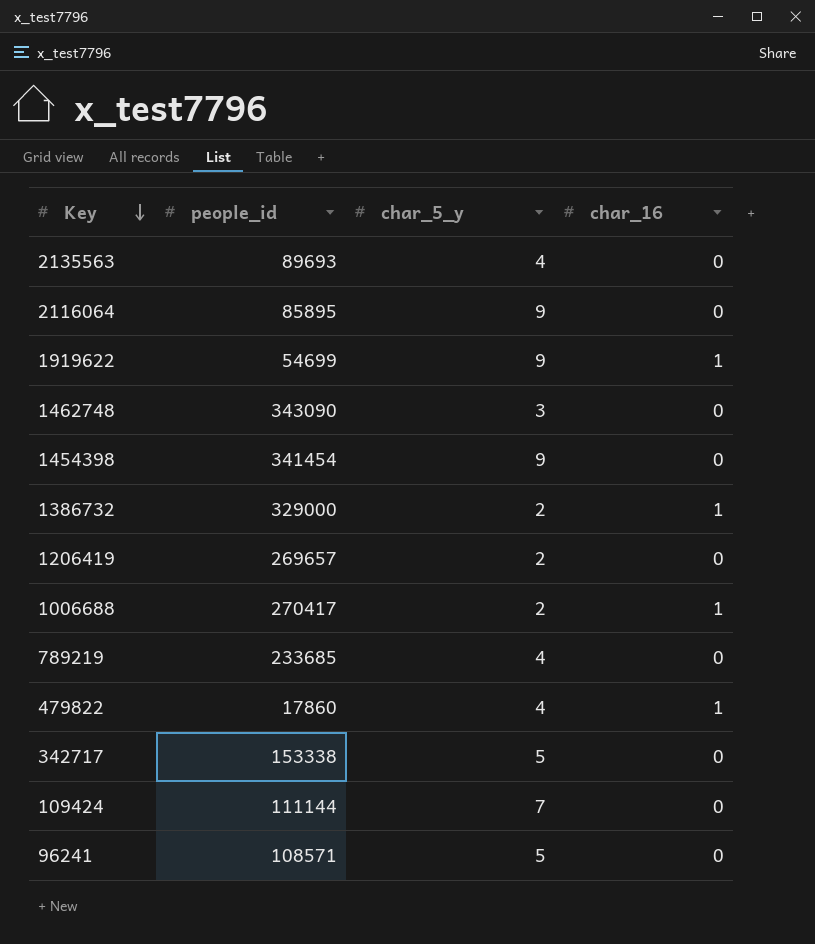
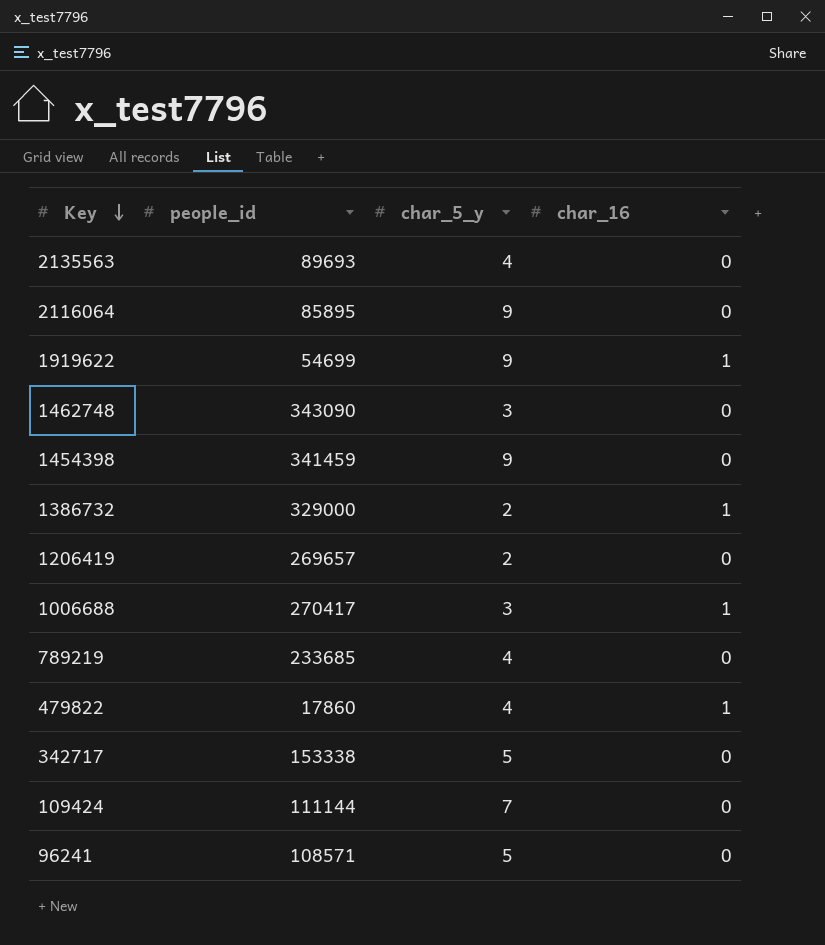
1454398 | people_id: 341454 -> 341459
1006688 | char_5_y: 2 -> 3

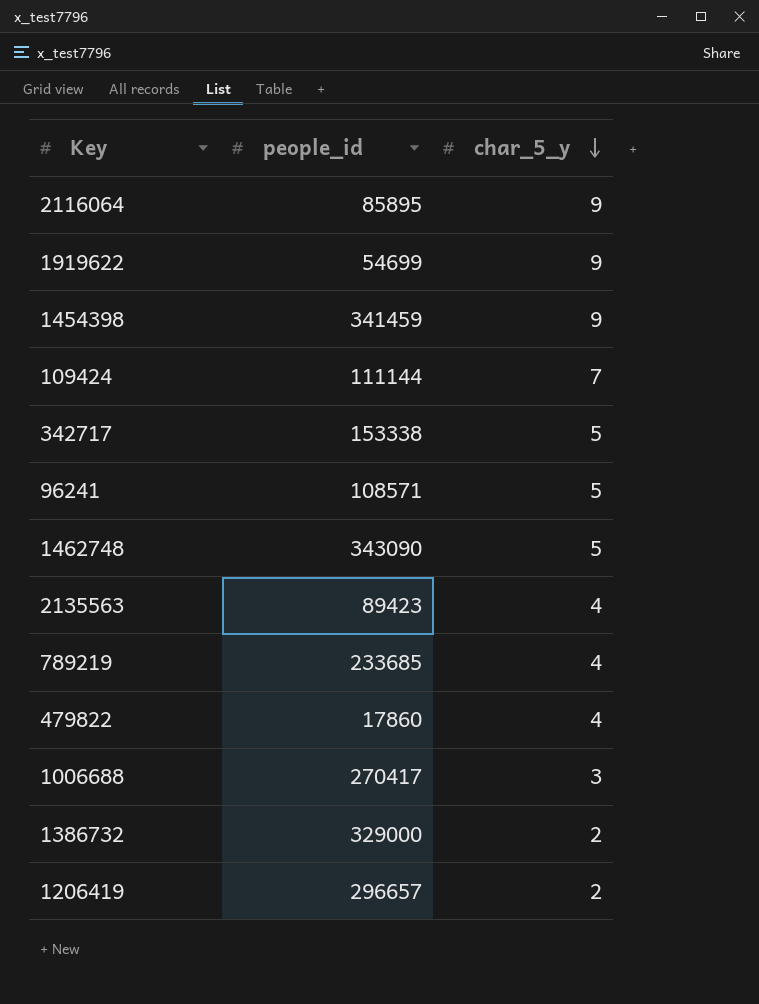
row order: Key descending -> char_5_y descending
column char_16 | position: 4 -> none
1462748 | char_5_y: 3 -> 5
2135563 | people_id: 89693 -> 89423
1206419 | people_id: 269657 -> 296657

